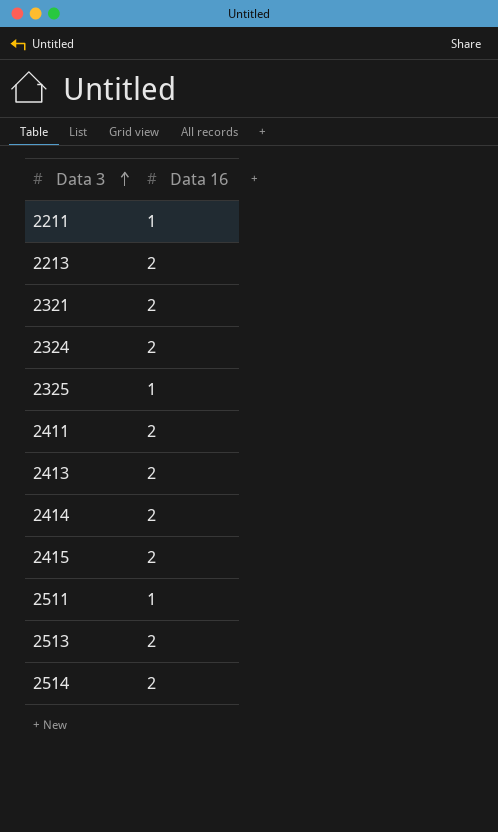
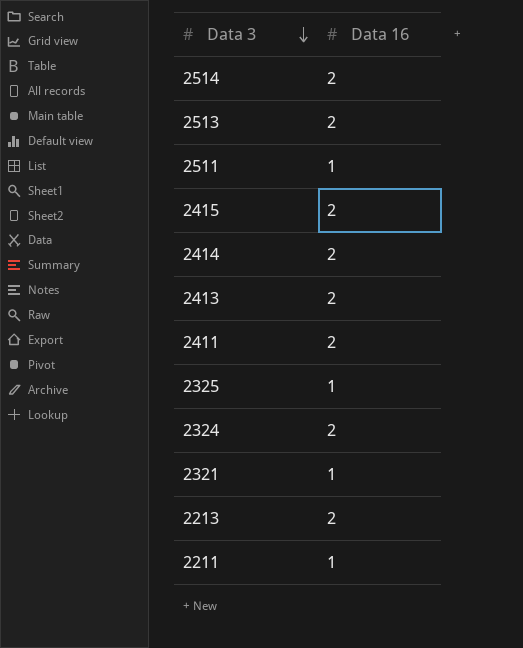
row order: Data 3 ascending -> Data 3 descending
2321 | Data 16: 2 -> 1

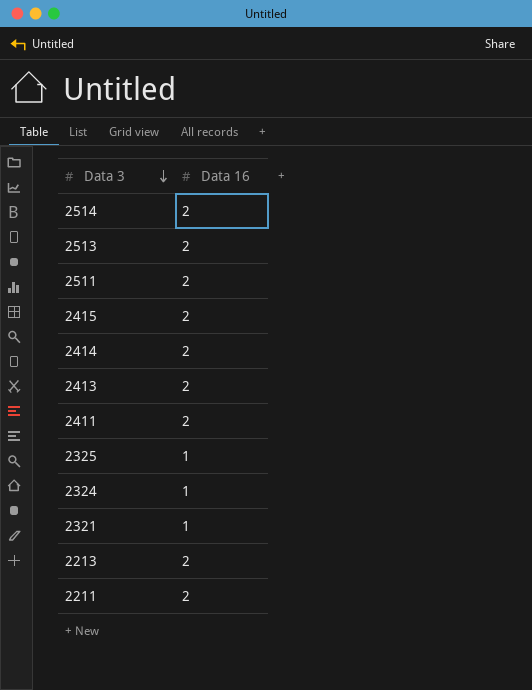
2511 | Data 16: 1 -> 2
2324 | Data 16: 2 -> 1
2211 | Data 16: 1 -> 2

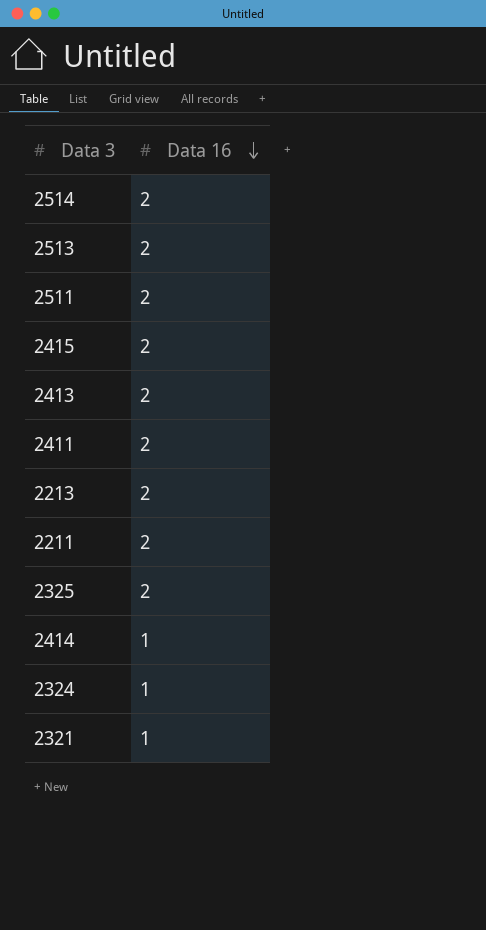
row order: Data 3 descending -> Data 16 descending
2325 | Data 16: 1 -> 2
2414 | Data 16: 2 -> 1

